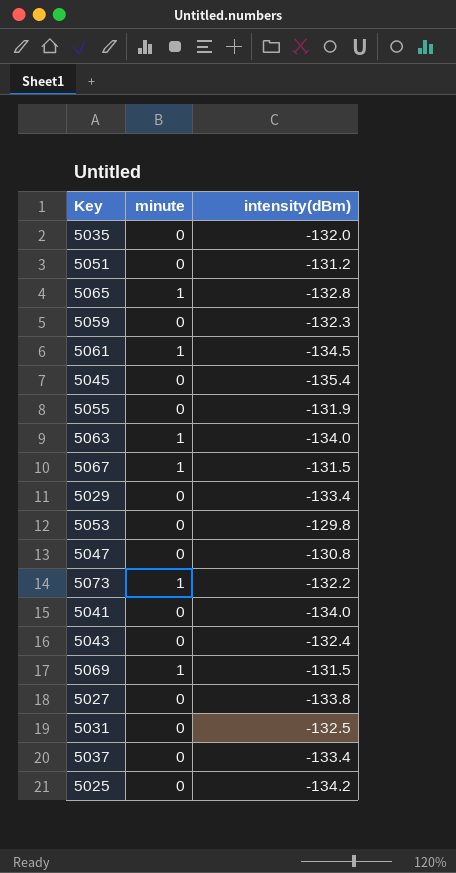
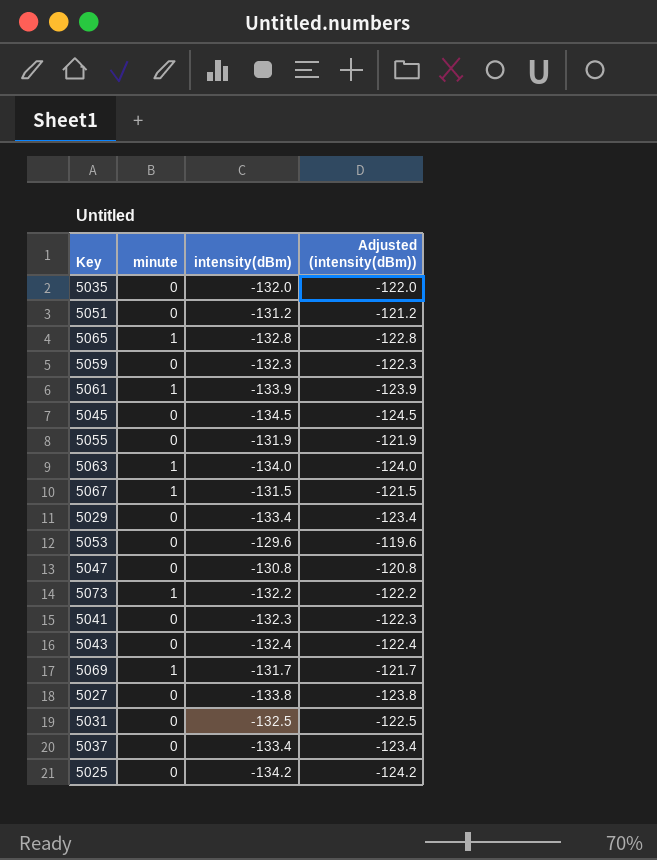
column Adjusted (intensity(dBm)) | formula: none -> [intensity(dBm)] + 10
5061 | intensity(dBm): -134.5 -> -133.9
5045 | intensity(dBm): -135.4 -> -134.5
5053 | intensity(dBm): -129.8 -> -129.6
5041 | intensity(dBm): -134.0 -> -132.3
5069 | intensity(dBm): -131.5 -> -131.7

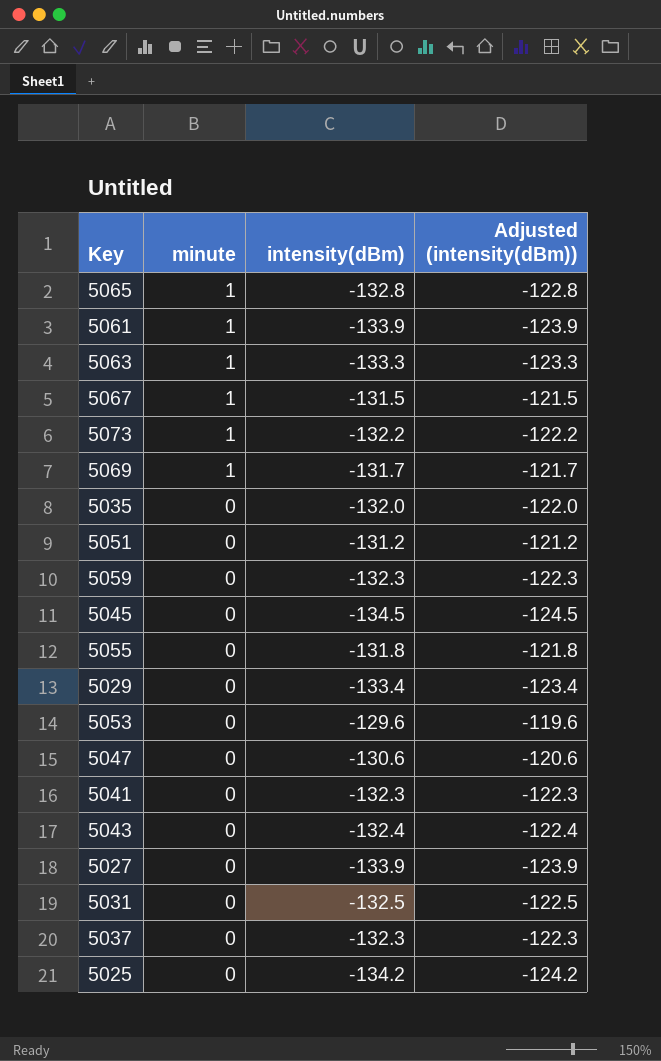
row order: none -> minute descending
5063 | intensity(dBm): -134.0 -> -133.3
5063 | Adjusted (intensity(dBm)): -124.0 -> -123.3
5055 | intensity(dBm): -131.9 -> -131.8
5055 | Adjusted (intensity(dBm)): -121.9 -> -121.8
5047 | intensity(dBm): -130.8 -> -130.6
5047 | Adjusted (intensity(dBm)): -120.8 -> -120.6
5027 | intensity(dBm): -133.8 -> -133.9
5027 | Adjusted (intensity(dBm)): -123.8 -> -123.9
5037 | intensity(dBm): -133.4 -> -132.3
5037 | Adjusted (intensity(dBm)): -123.4 -> -122.3

